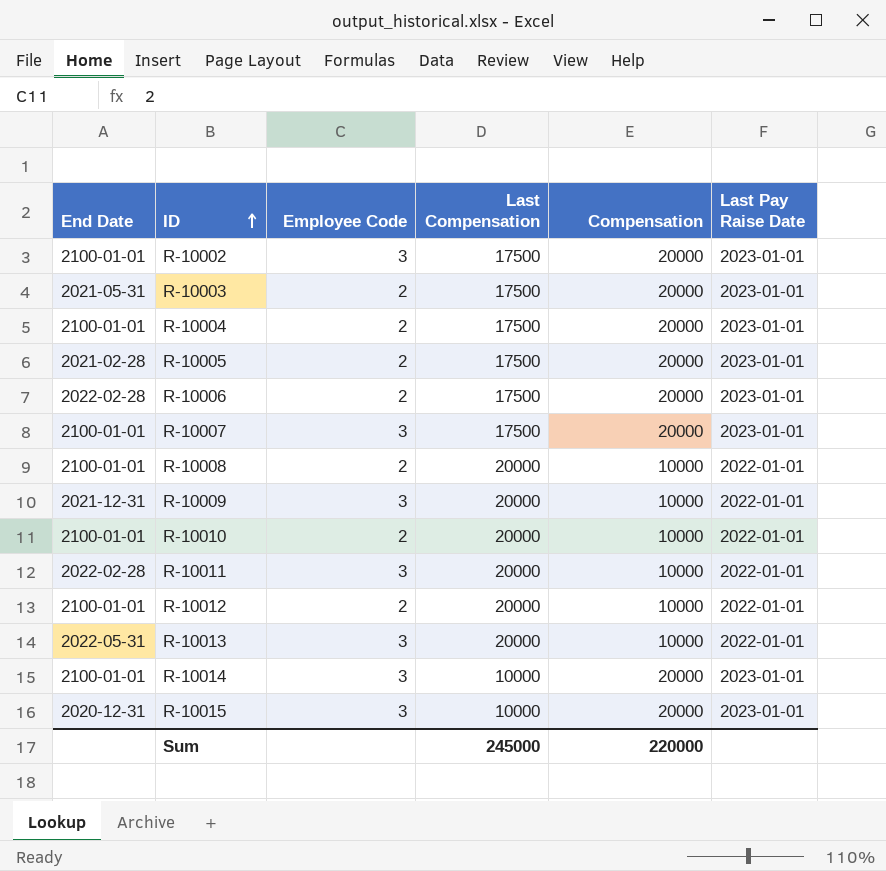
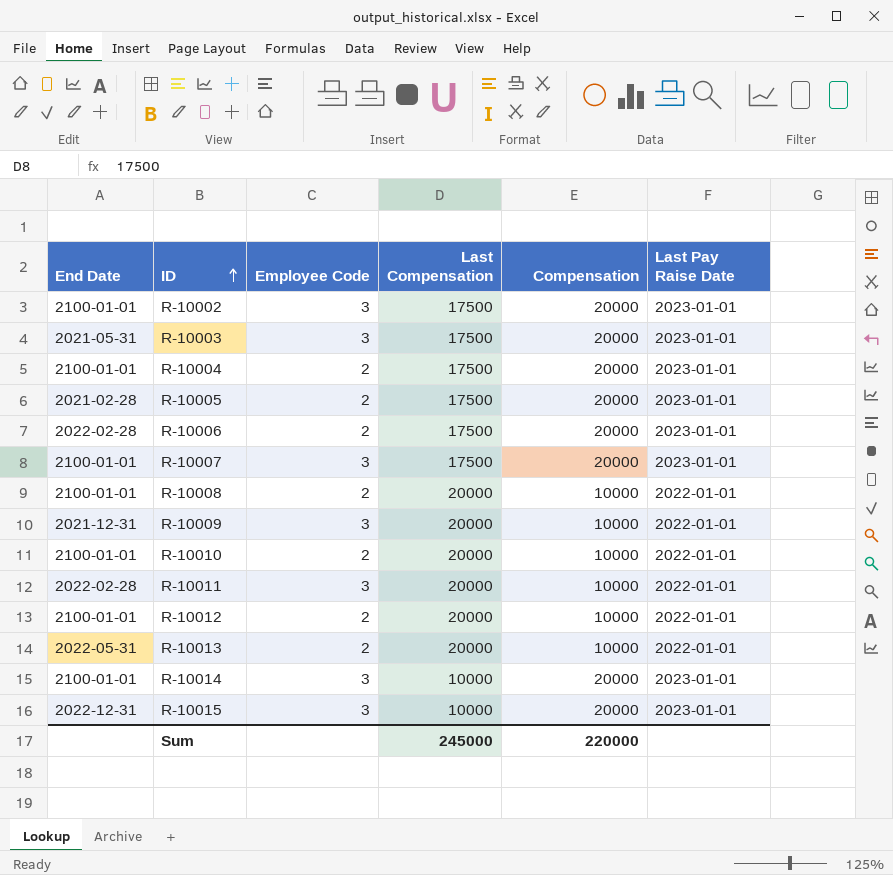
R-10003 | Employee Code: 2 -> 3
R-10013 | Employee Code: 3 -> 2
R-10015 | End Date: 2020-12-31 -> 2022-12-31

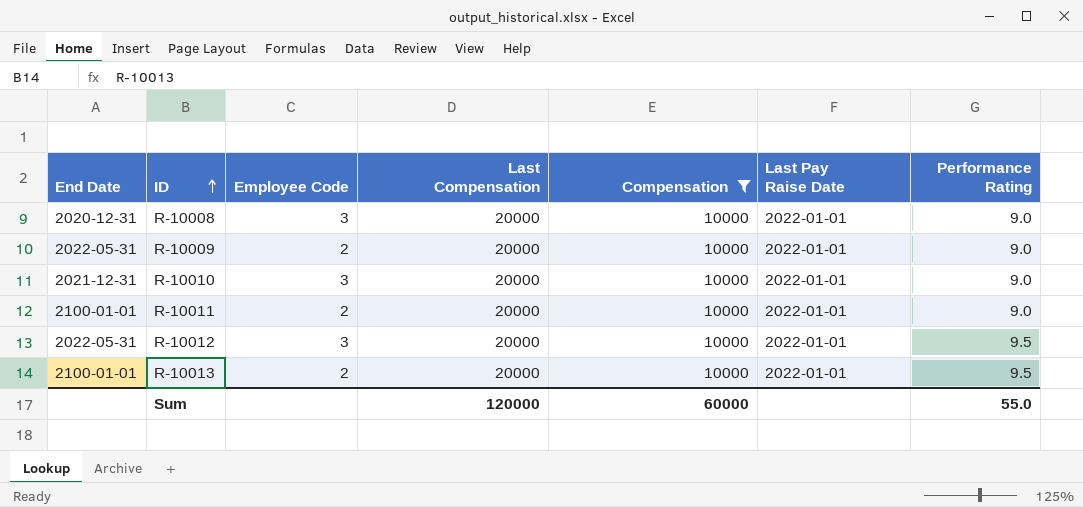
filter: none -> Compensation = 10000
column Performance Rating | position: none -> 7
R-10008 | End Date: 2100-01-01 -> 2020-12-31
R-10008 | Employee Code: 2 -> 3
R-10009 | End Date: 2021-12-31 -> 2022-05-31
R-10009 | Employee Code: 3 -> 2
R-10010 | End Date: 2100-01-01 -> 2021-12-31
R-10010 | Employee Code: 2 -> 3
R-10011 | End Date: 2022-02-28 -> 2100-01-01
R-10011 | Employee Code: 3 -> 2
R-10012 | End Date: 2100-01-01 -> 2022-05-31
R-10012 | Employee Code: 2 -> 3
R-10013 | End Date: 2022-05-31 -> 2100-01-01
Sum | Last Compensation: 245000 -> 120000
Sum | Compensation: 220000 -> 60000

